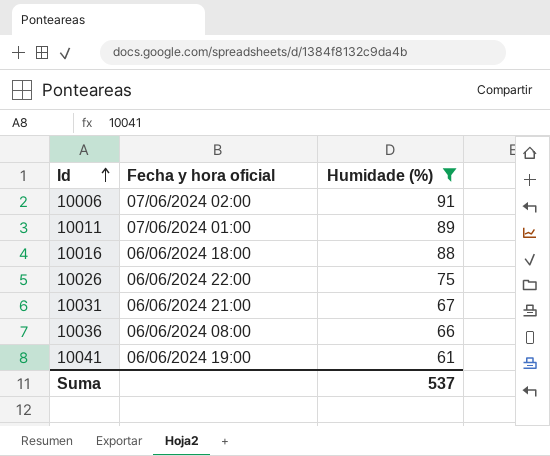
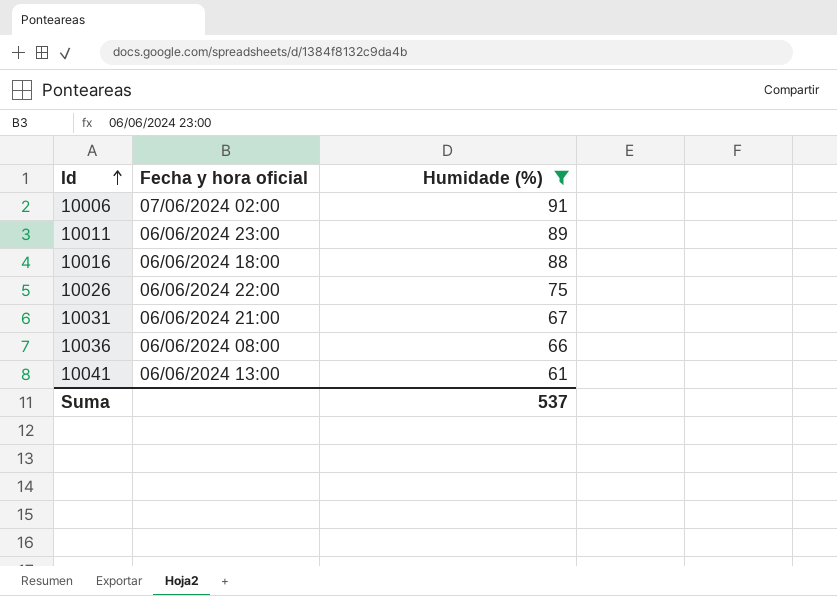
10011 | Fecha y hora oficial: 07/06/2024 01:00 -> 06/06/2024 23:00
10041 | Fecha y hora oficial: 06/06/2024 19:00 -> 06/06/2024 13:00

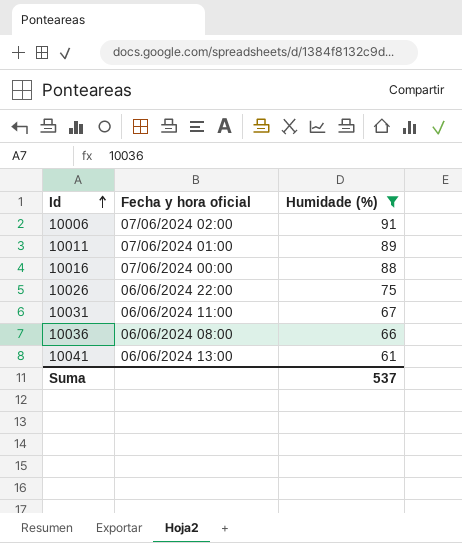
10011 | Fecha y hora oficial: 06/06/2024 23:00 -> 07/06/2024 01:00
10016 | Fecha y hora oficial: 06/06/2024 18:00 -> 07/06/2024 00:00
10031 | Fecha y hora oficial: 06/06/2024 21:00 -> 06/06/2024 11:00

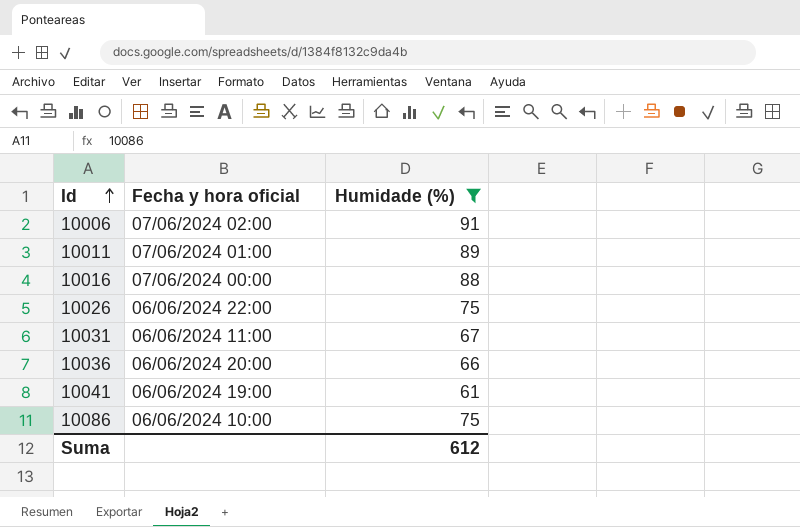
10036 | Fecha y hora oficial: 06/06/2024 08:00 -> 06/06/2024 20:00
10041 | Fecha y hora oficial: 06/06/2024 13:00 -> 06/06/2024 19:00
row 10086: none -> 06/06/2024 10:00 | 75
Suma | Humidade (%): 537 -> 612

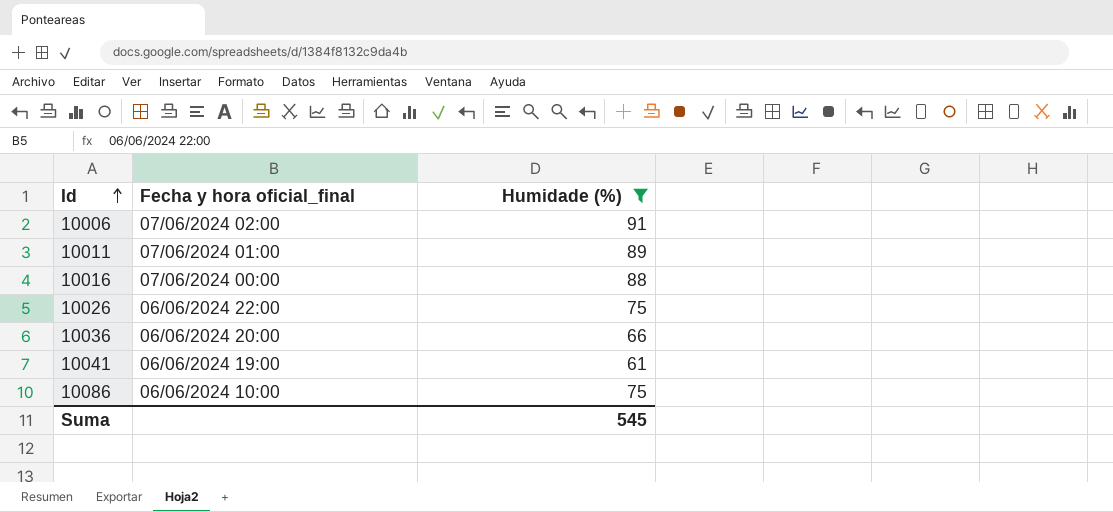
column name: Fecha y hora oficial -> Fecha y hora oficial_final
row 10031: 06/06/2024 11:00 | 67 -> none
Suma | Humidade (%): 612 -> 545

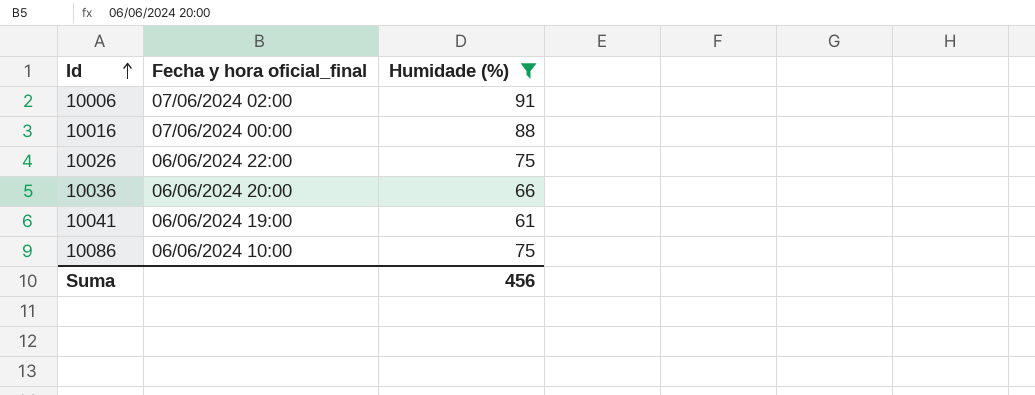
row 10011: 07/06/2024 01:00 | 89 -> none
Suma | Humidade (%): 545 -> 456

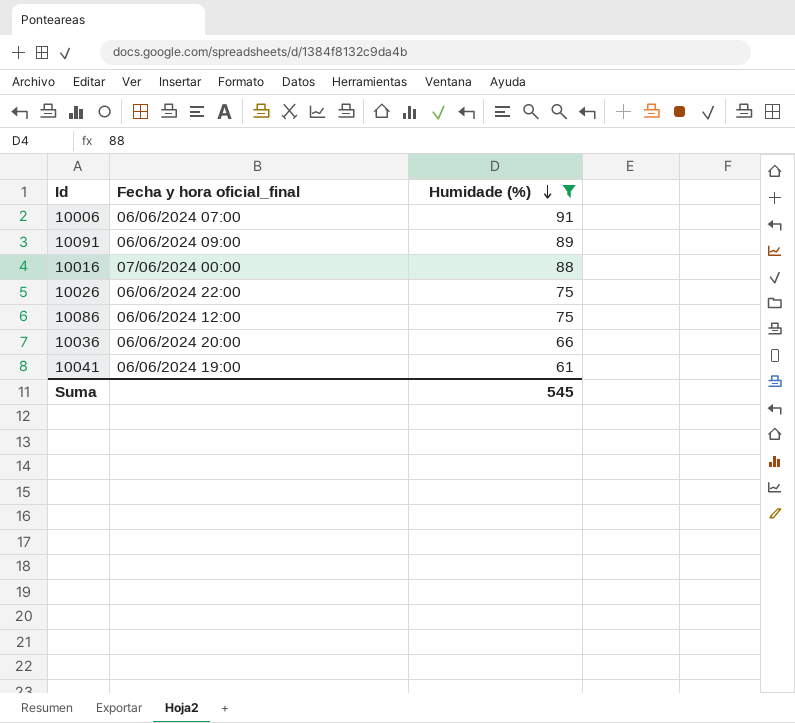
row order: Id ascending -> Humidade (%) descending
10006 | Fecha y hora oficial_final: 07/06/2024 02:00 -> 06/06/2024 07:00
row 10091: none -> 06/06/2024 09:00 | 89
10086 | Fecha y hora oficial_final: 06/06/2024 10:00 -> 06/06/2024 12:00
Suma | Humidade (%): 456 -> 545

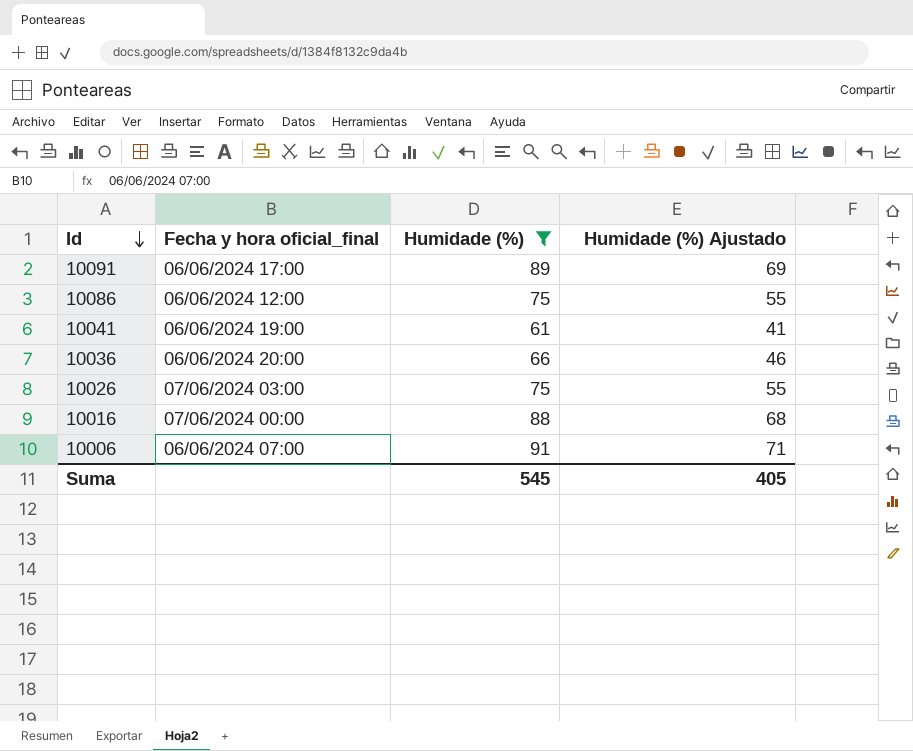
row order: Humidade (%) descending -> Id descending
column Humidade (%) Ajustado | formula: none -> [Humidade (%)] - 20
10091 | Fecha y hora oficial_final: 06/06/2024 09:00 -> 06/06/2024 17:00
10026 | Fecha y hora oficial_final: 06/06/2024 22:00 -> 07/06/2024 03:00

